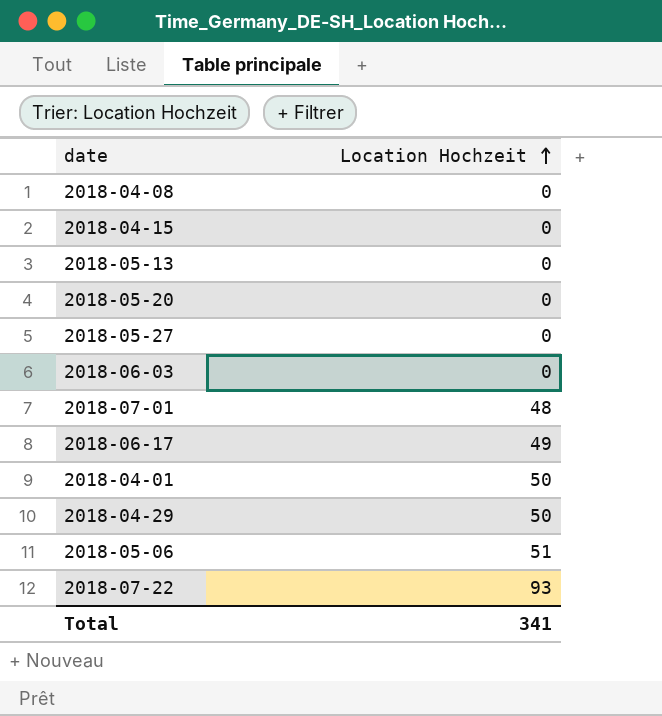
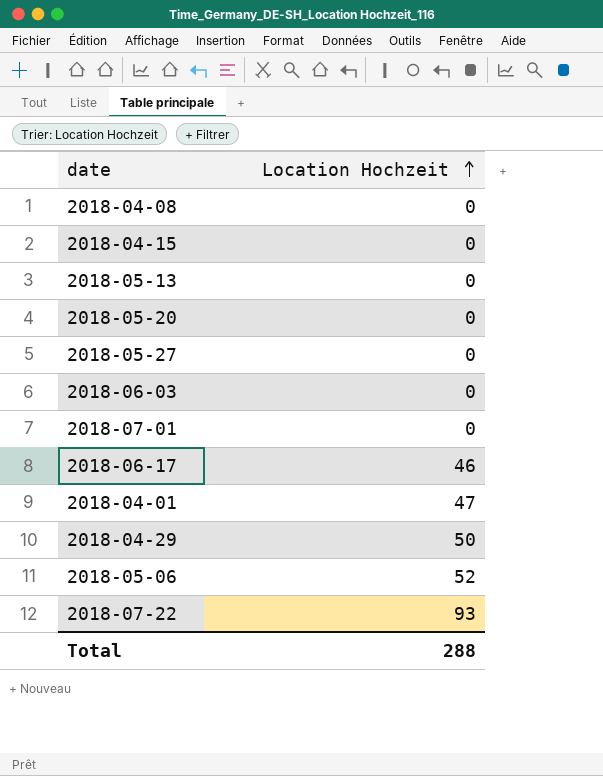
2018-07-01 | Location Hochzeit: 48 -> 0
2018-06-17 | Location Hochzeit: 49 -> 46
2018-04-01 | Location Hochzeit: 50 -> 47
2018-05-06 | Location Hochzeit: 51 -> 52
Total | Location Hochzeit: 341 -> 288

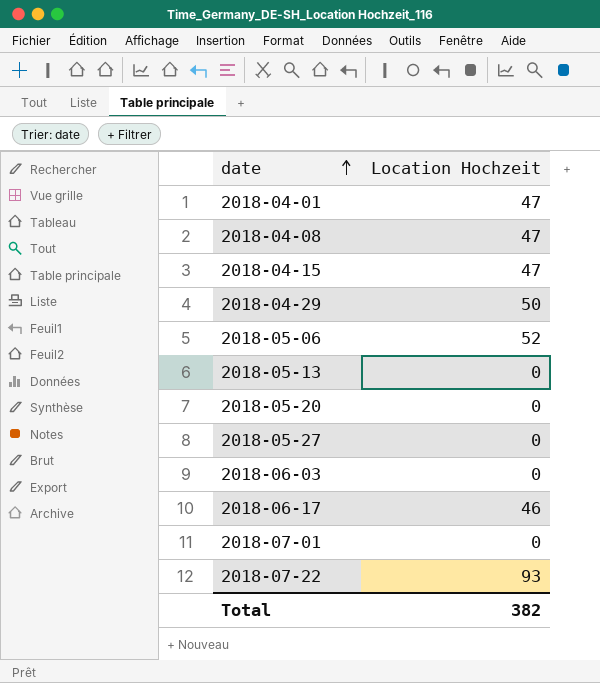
row order: Location Hochzeit ascending -> date ascending
2018-04-08 | Location Hochzeit: 0 -> 47
2018-04-15 | Location Hochzeit: 0 -> 47
Total | Location Hochzeit: 288 -> 382

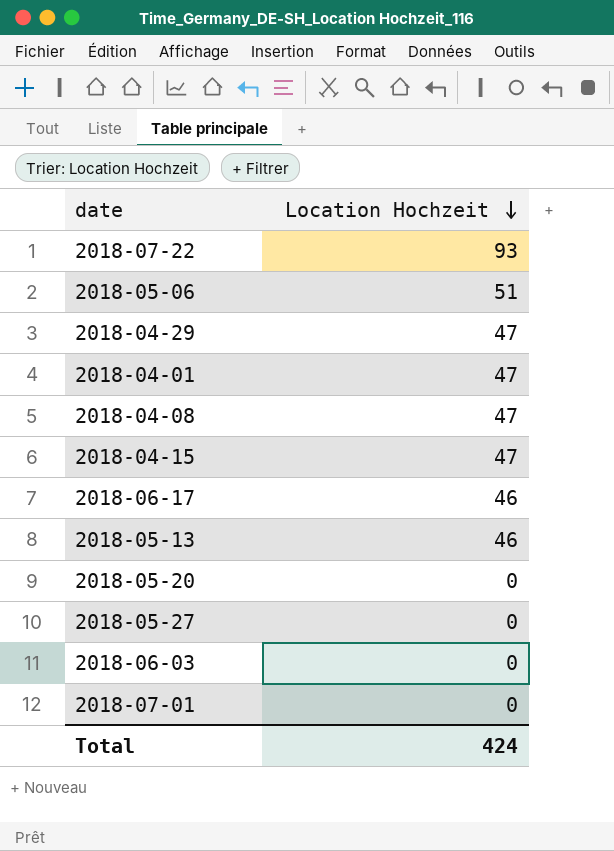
row order: date ascending -> Location Hochzeit descending
2018-05-06 | Location Hochzeit: 52 -> 51
2018-04-29 | Location Hochzeit: 50 -> 47
2018-05-13 | Location Hochzeit: 0 -> 46
Total | Location Hochzeit: 382 -> 424

